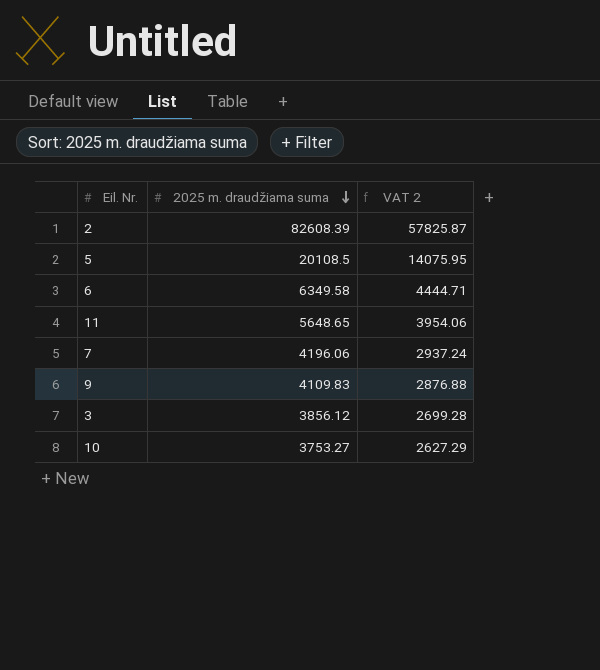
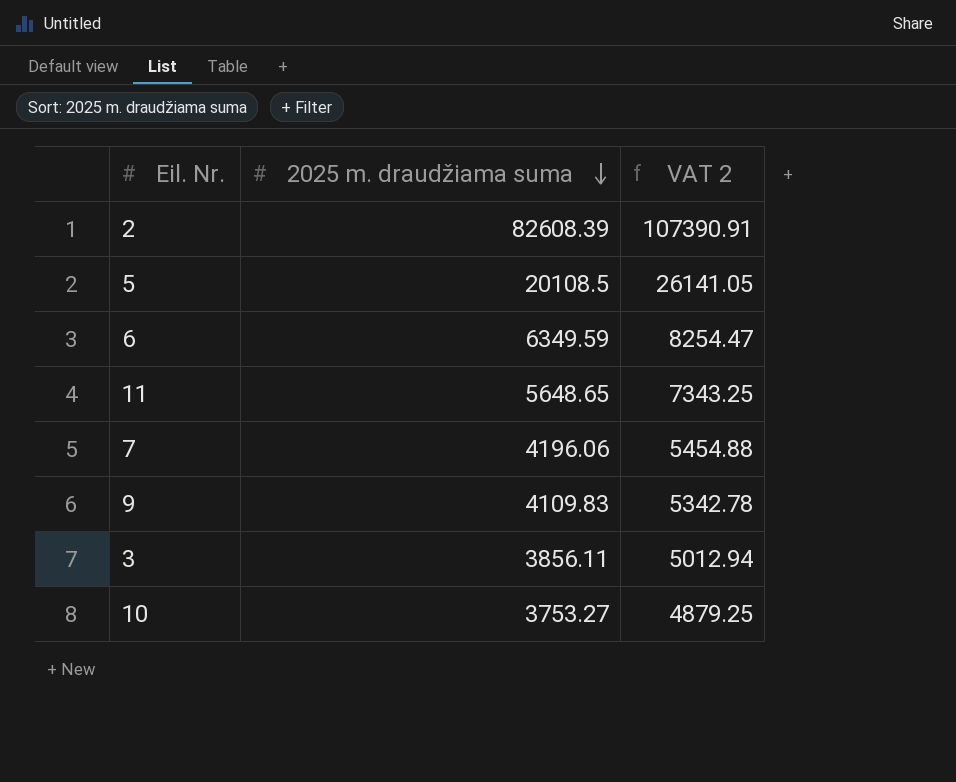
column VAT 2 | formula: [2025 m. draudžiama suma] * 0.7 -> [2025 m. draudžiama suma] * 1.3
6 | 2025 m. draudžiama suma: 6349.58 -> 6349.59
3 | 2025 m. draudžiama suma: 3856.12 -> 3856.11

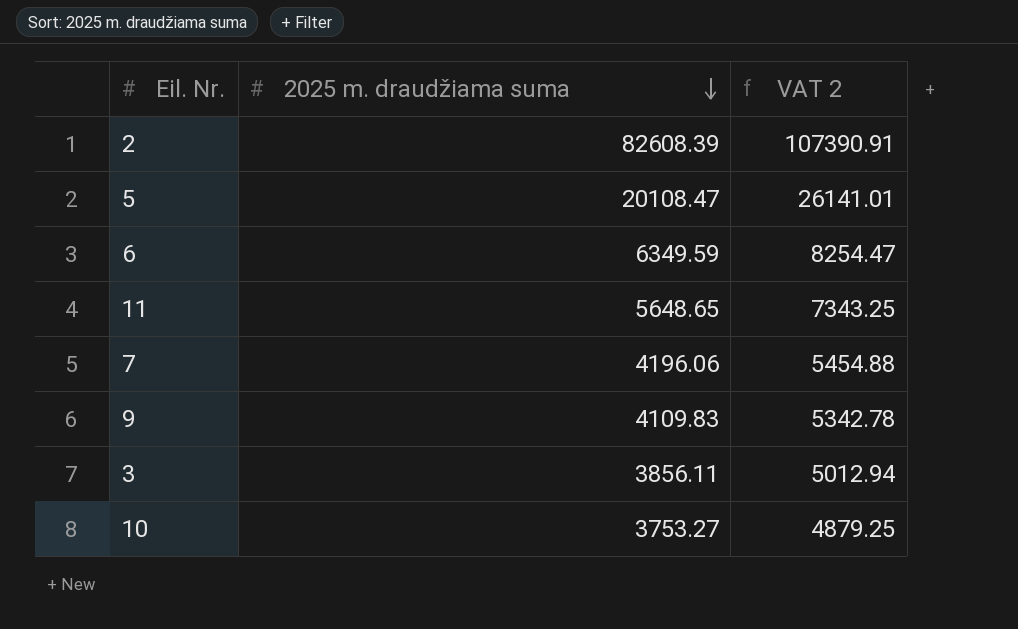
5 | 2025 m. draudžiama suma: 20108.5 -> 20108.47
5 | VAT 2: 26141.05 -> 26141.01

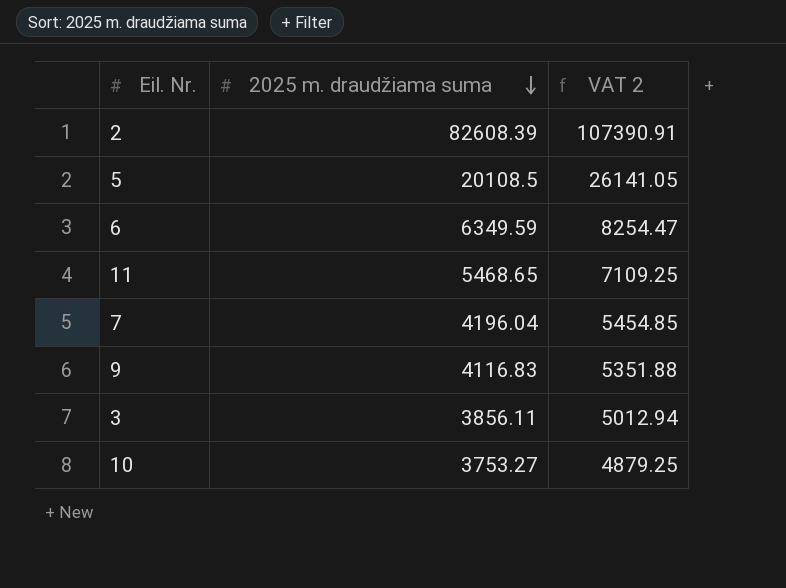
5 | 2025 m. draudžiama suma: 20108.47 -> 20108.5
5 | VAT 2: 26141.01 -> 26141.05
11 | 2025 m. draudžiama suma: 5648.65 -> 5468.65
11 | VAT 2: 7343.25 -> 7109.25
7 | 2025 m. draudžiama suma: 4196.06 -> 4196.04
7 | VAT 2: 5454.88 -> 5454.85
9 | 2025 m. draudžiama suma: 4109.83 -> 4116.83
9 | VAT 2: 5342.78 -> 5351.88

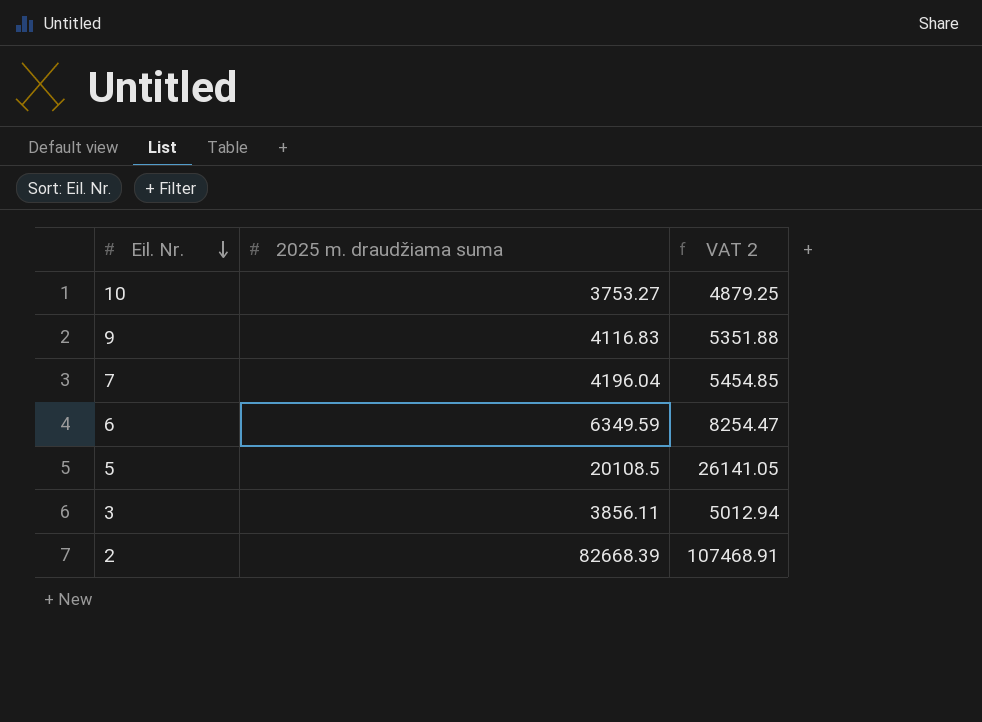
row order: 2025 m. draudžiama suma descending -> Eil. Nr. descending
row 11: 5468.65 | 7109.25 -> none
2 | 2025 m. draudžiama suma: 82608.39 -> 82668.39
2 | VAT 2: 107390.91 -> 107468.91

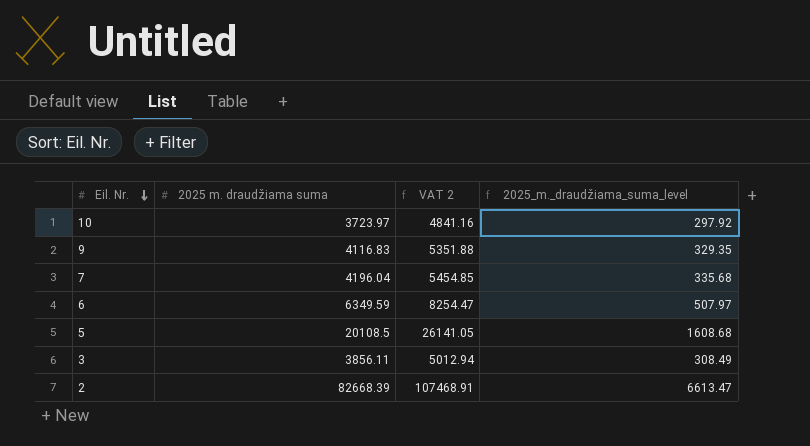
column 2025_m._draudžiama_suma_level | formula: none -> [2025 m. draudžiama suma] * 0.08
10 | 2025 m. draudžiama suma: 3753.27 -> 3723.97
10 | VAT 2: 4879.25 -> 4841.16

